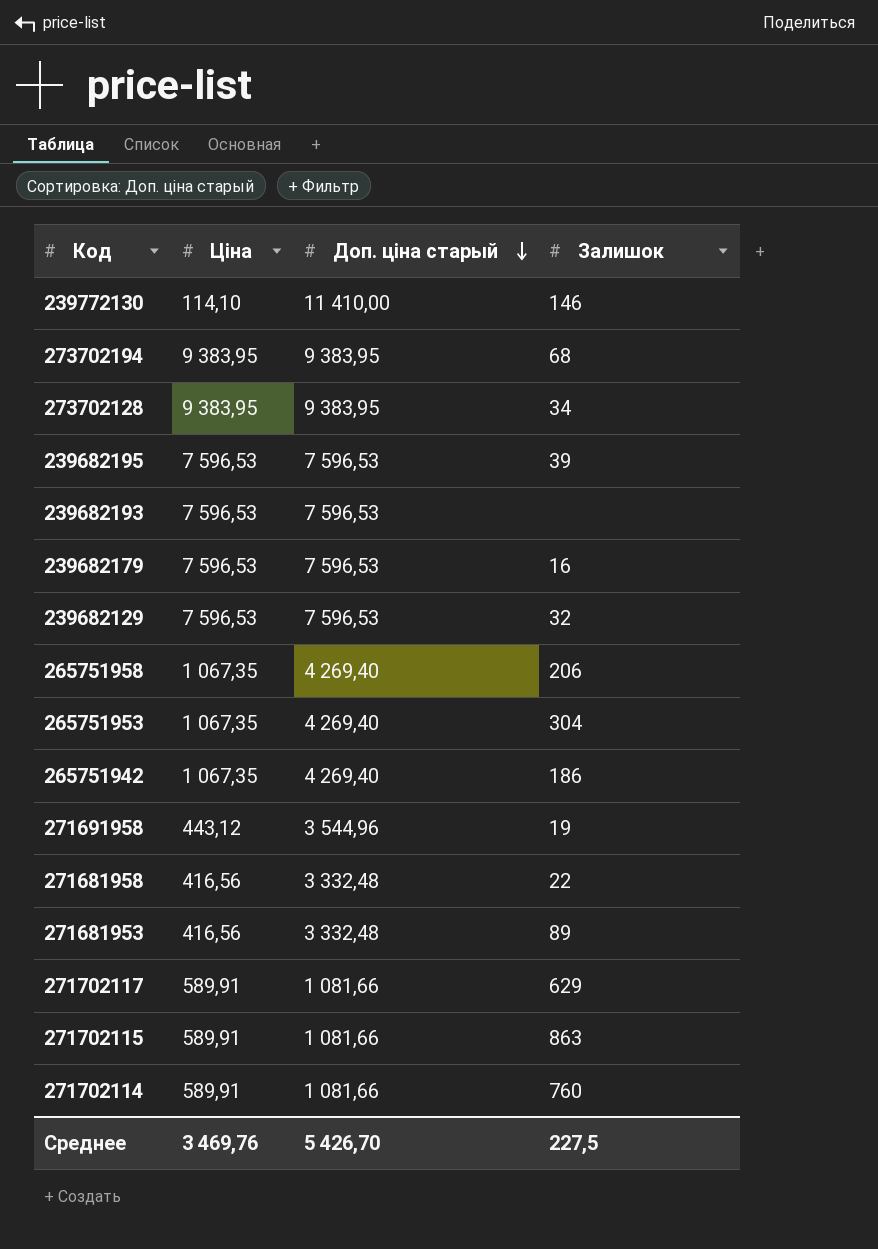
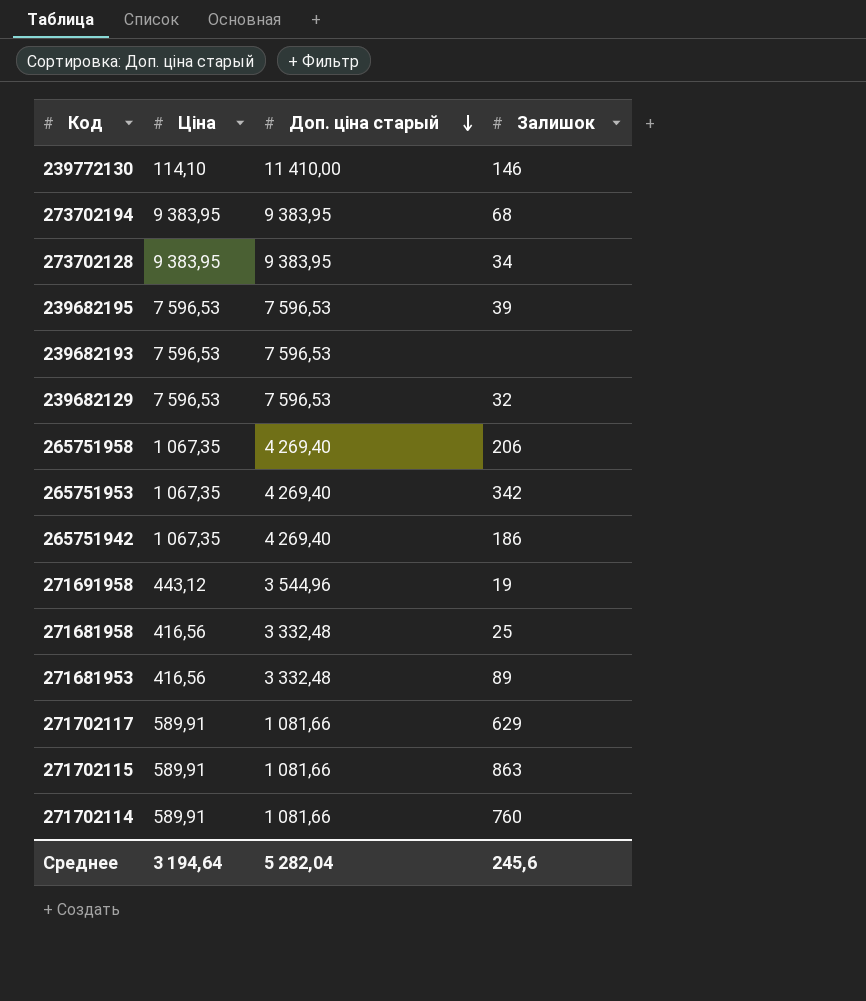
row 239682179: 7 596,53 | 7 596,53 | 16 -> none
265751953 | Залишок: 304 -> 342
271681958 | Залишок: 22 -> 25
Среднее | Ціна: 3 469,76 -> 3 194,64
Среднее | Доп. ціна старый: 5 426,70 -> 5 282,04
Среднее | Залишок: 227,5 -> 245,6

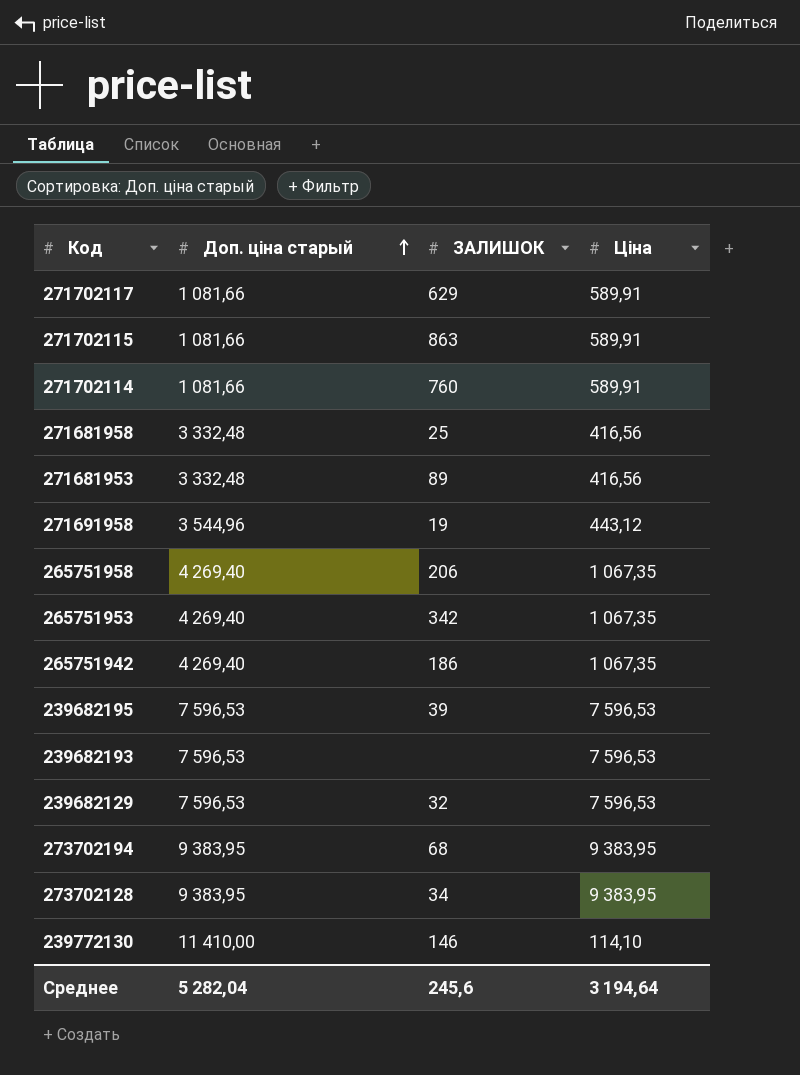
row order: Доп. ціна старый descending -> Доп. ціна старый ascending
column name: Залишок -> ЗАЛИШОК
column Ціна | position: 2 -> 4

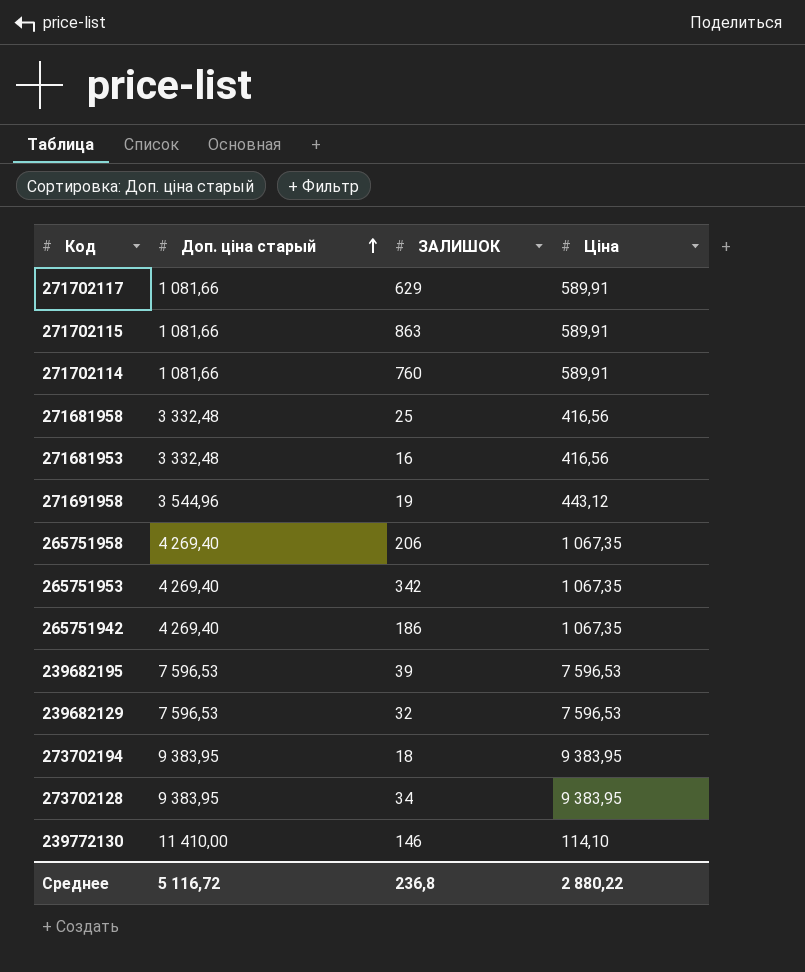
row 239682193: 7 596,53 | none | 7 596,53 -> none
271681953 | ЗАЛИШОК: 89 -> 16
273702194 | ЗАЛИШОК: 68 -> 18
Среднее | Доп. ціна старый: 5 282,04 -> 5 116,72
Среднее | ЗАЛИШОК: 245,6 -> 236,8
Среднее | Ціна: 3 194,64 -> 2 880,22

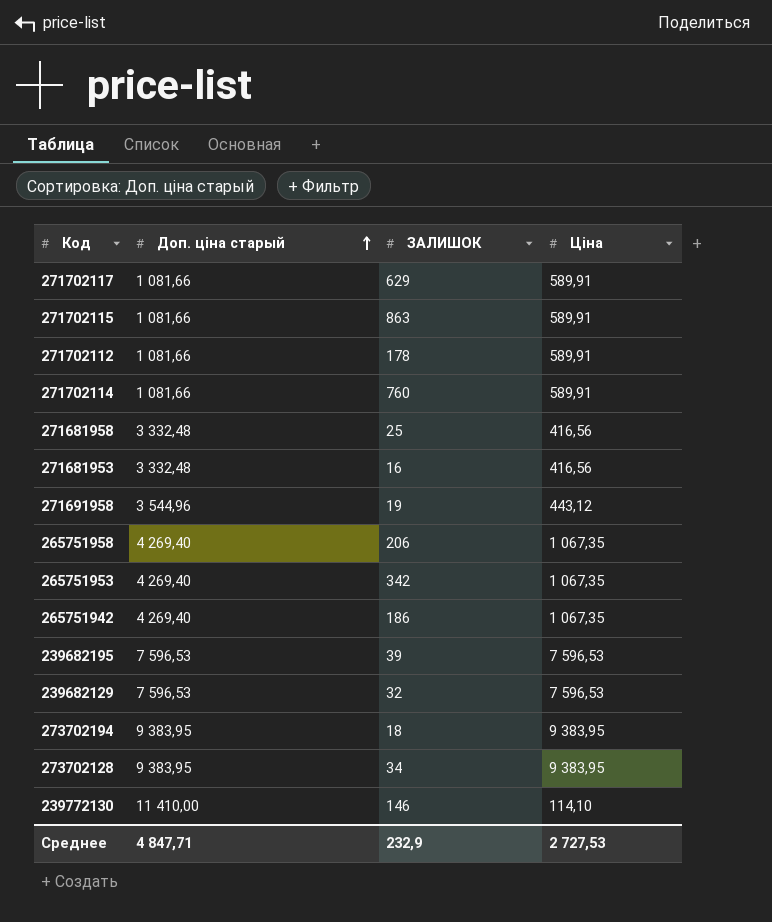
row 271702112: none -> 1 081,66 | 178 | 589,91
Среднее | Доп. ціна старый: 5 116,72 -> 4 847,71
Среднее | ЗАЛИШОК: 236,8 -> 232,9
Среднее | Ціна: 2 880,22 -> 2 727,53

